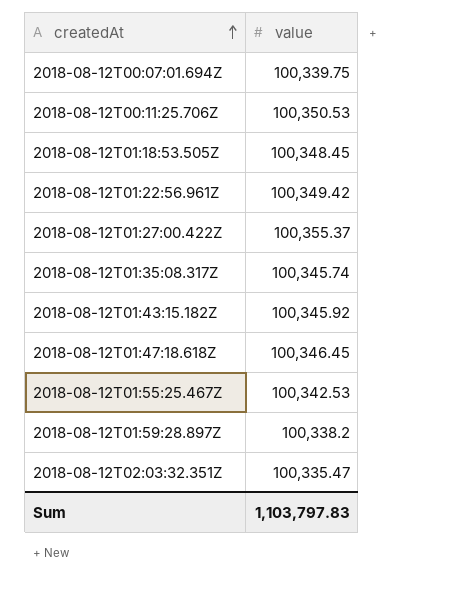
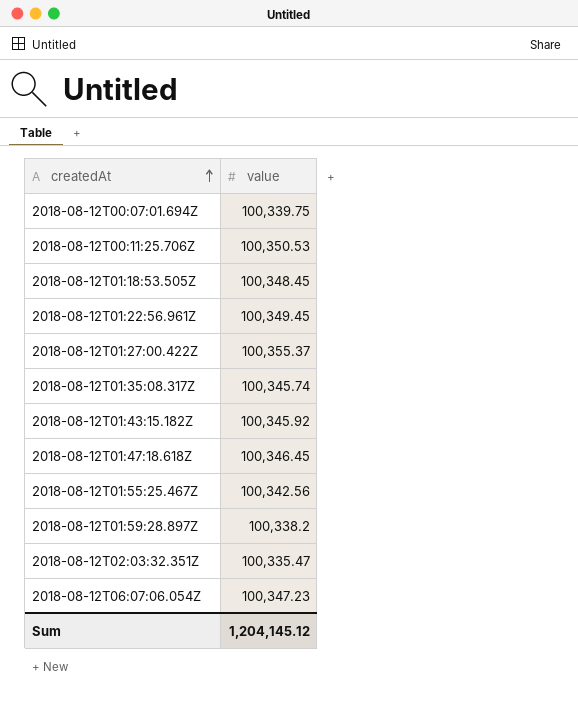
2018-08-12T01:22:56.961Z | value: 100,349.42 -> 100,349.45
2018-08-12T01:55:25.467Z | value: 100,342.53 -> 100,342.56
row 2018-08-12T06:07:06.054Z: none -> 100,347.23
Sum | value: 1,103,797.83 -> 1,204,145.12

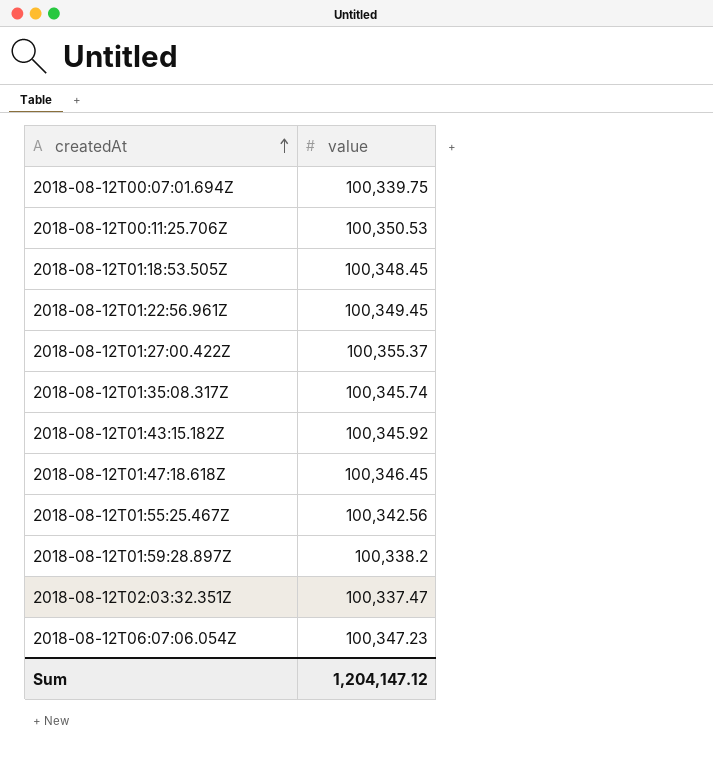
2018-08-12T02:03:32.351Z | value: 100,335.47 -> 100,337.47
Sum | value: 1,204,145.12 -> 1,204,147.12

